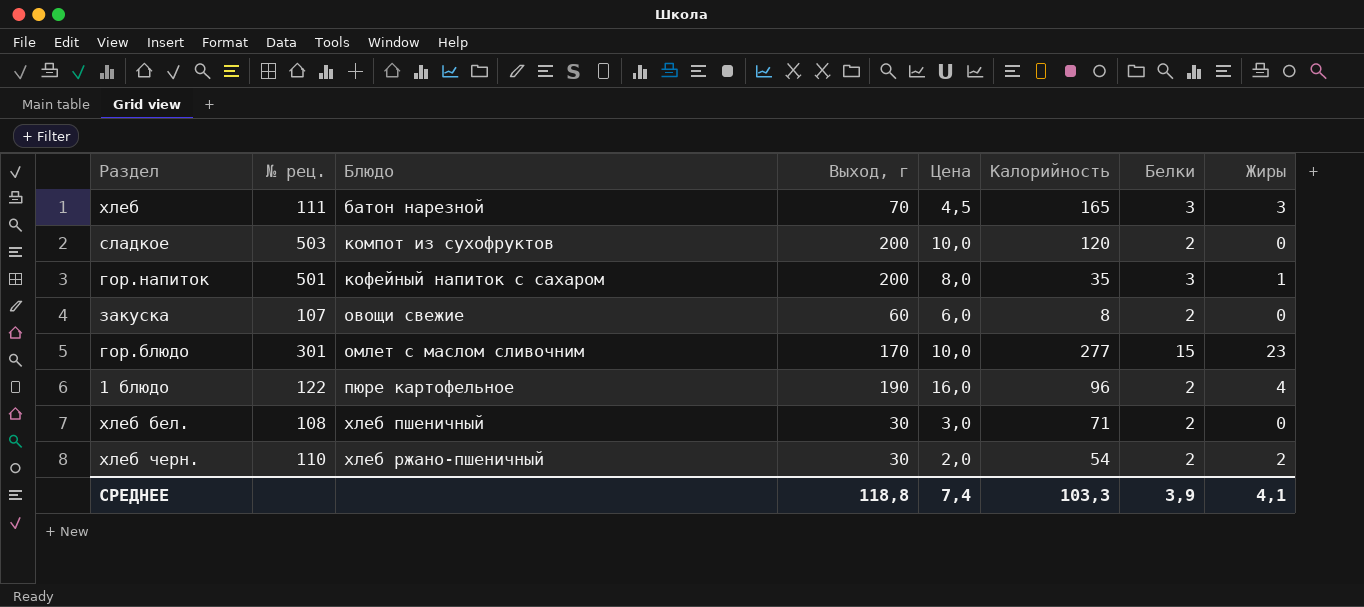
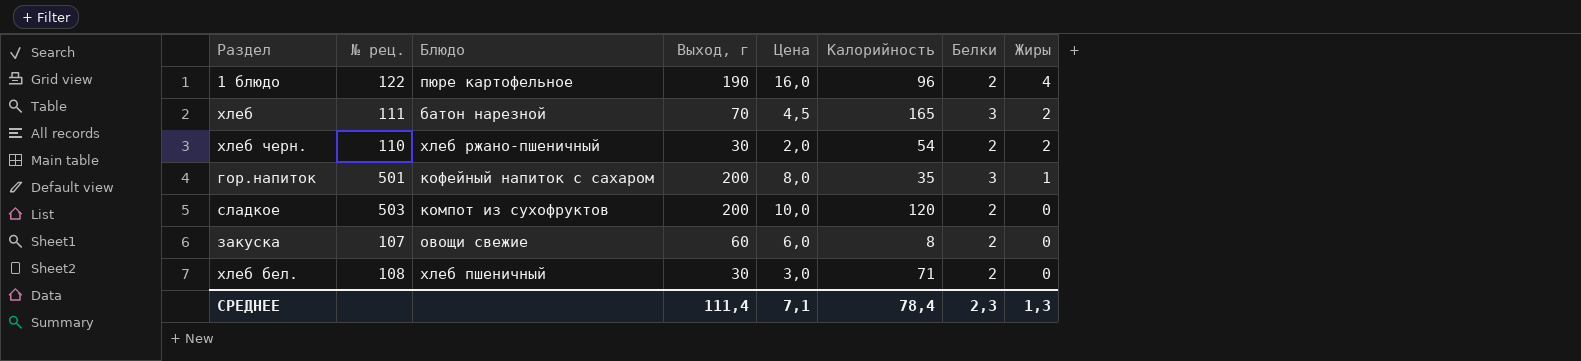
row order: Блюдо ascending -> Жиры descending
row гор.блюдо: 301 | омлет с маслом сливочним | 170 | 10,0 | 277 | 15 | 23 -> none
хлеб | Жиры: 3 -> 2
СРЕДНЕЕ | Выход, г: 118,8 -> 111,4
СРЕДНЕЕ | Цена: 7,4 -> 7,1
СРЕДНЕЕ | Калорийность: 103,3 -> 78,4
СРЕДНЕЕ | Белки: 3,9 -> 2,3
СРЕДНЕЕ | Жиры: 4,1 -> 1,3

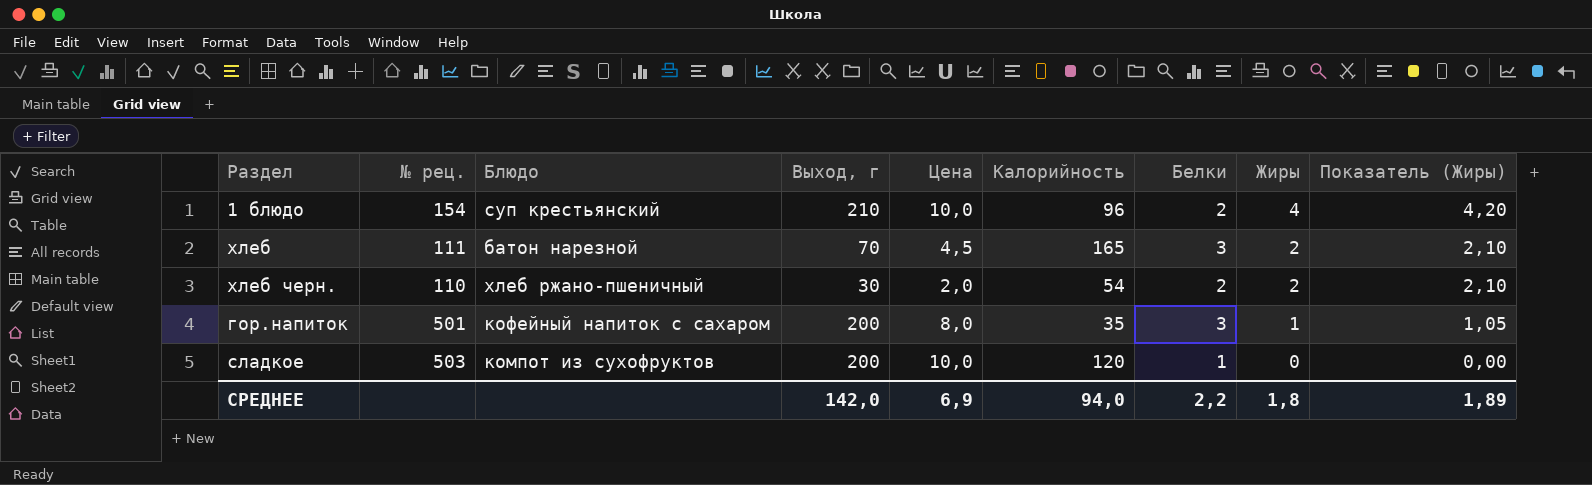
column Показатель (Жиры) | formula: none -> [Жиры] * 1,05
row закуска: 107 | овощи свежие | 60 | 6,0 | 8 | 2 | 0 -> none
row хлеб бел.: 108 | хлеб пшеничный | 30 | 3,0 | 71 | 2 | 0 -> none
1 блюдо | № рец.: 122 -> 154
1 блюдо | Блюдо: пюре картофельное -> суп крестьянский
1 блюдо | Выход, г: 190 -> 210
1 блюдо | Цена: 16,0 -> 10,0
сладкое | Белки: 2 -> 1
СРЕДНЕЕ | Выход, г: 111,4 -> 142,0
СРЕДНЕЕ | Цена: 7,1 -> 6,9
СРЕДНЕЕ | Калорийность: 78,4 -> 94,0
СРЕДНЕЕ | Белки: 2,3 -> 2,2
СРЕДНЕЕ | Жиры: 1,3 -> 1,8

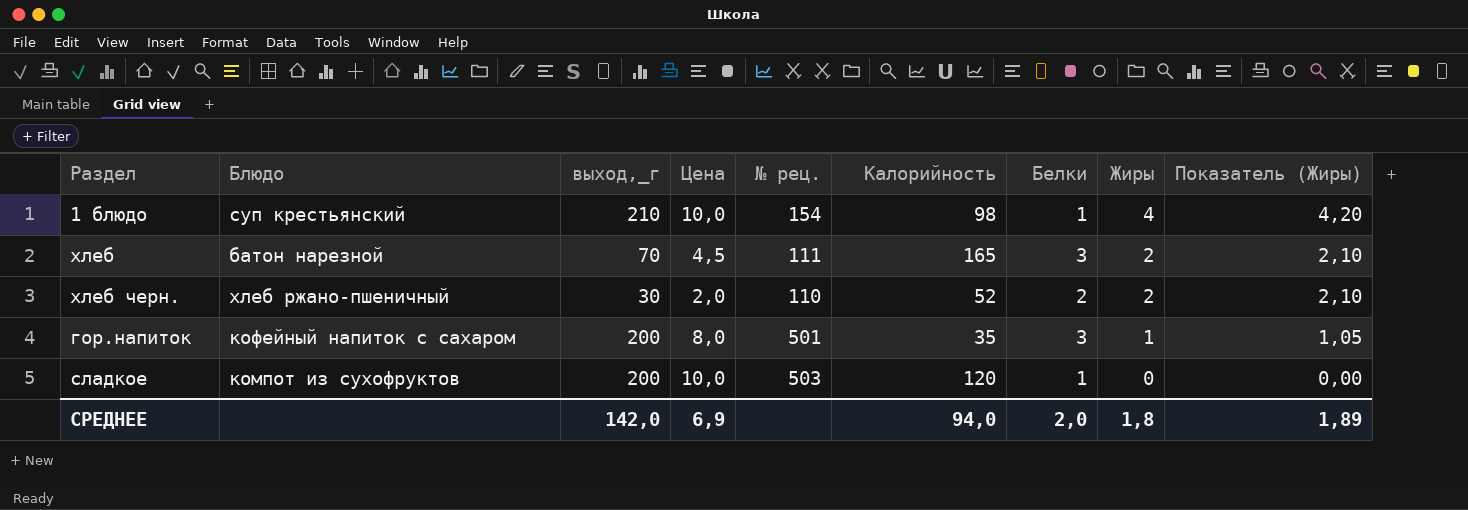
column name: Выход, г -> выход,_г
column № рец. | position: 2 -> 5
1 блюдо | Калорийность: 96 -> 98
1 блюдо | Белки: 2 -> 1
хлеб черн. | Калорийность: 54 -> 52
СРЕДНЕЕ | Белки: 2,2 -> 2,0

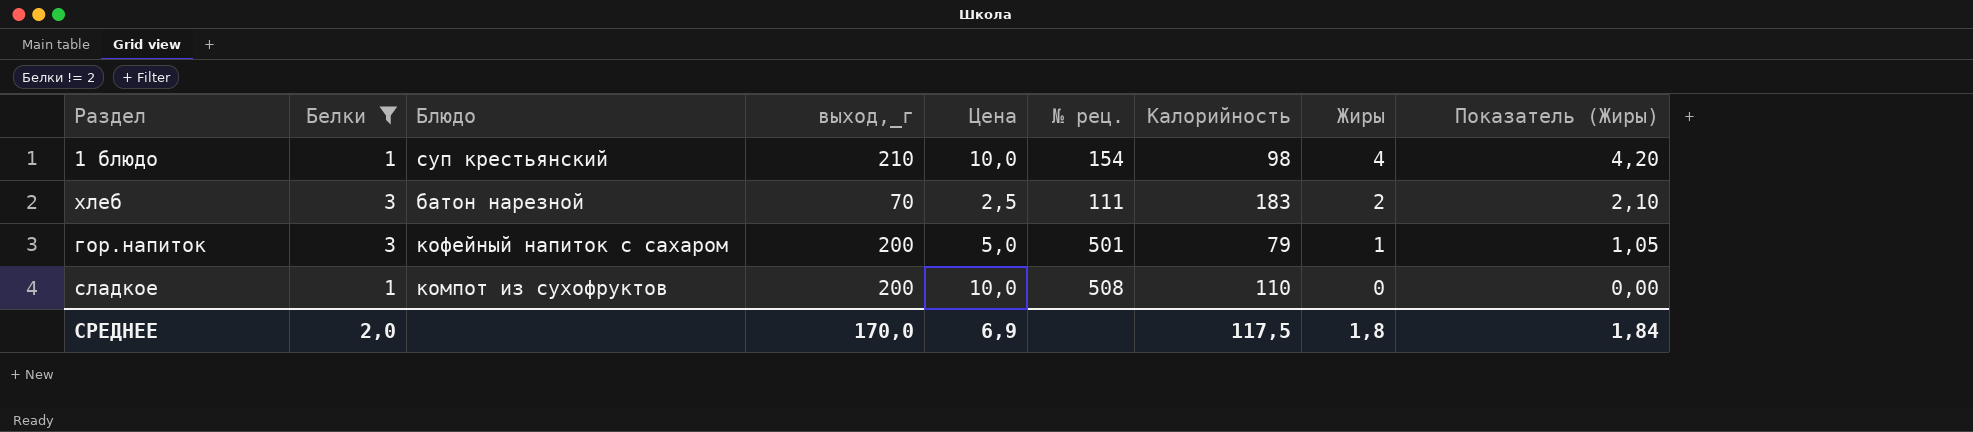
filter: none -> Белки != 2
column Белки | position: 7 -> 2
хлеб | Цена: 4,5 -> 2,5
хлеб | Калорийность: 165 -> 183
гор.напиток | Цена: 8,0 -> 5,0
гор.напиток | Калорийность: 35 -> 79
сладкое | № рец.: 503 -> 508
сладкое | Калорийность: 120 -> 110
СРЕДНЕЕ | выход,_г: 142,0 -> 170,0
СРЕДНЕЕ | Калорийность: 94,0 -> 117,5
СРЕДНЕЕ | Показатель (Жиры): 1,89 -> 1,84

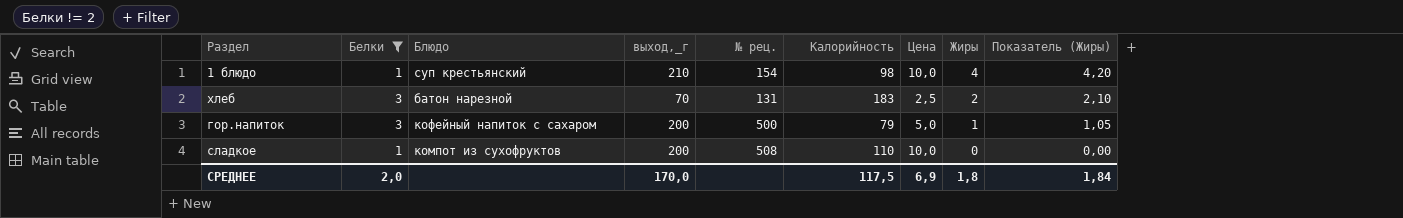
column Цена | position: 5 -> 7
хлеб | № рец.: 111 -> 131
гор.напиток | № рец.: 501 -> 500

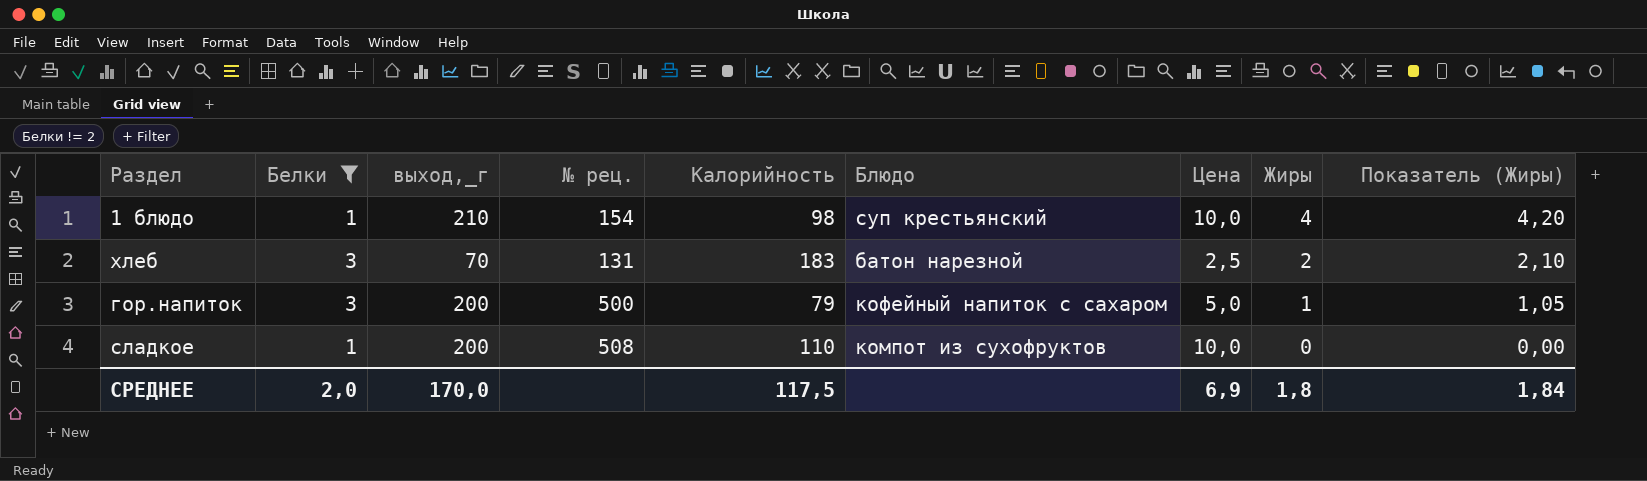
column Блюдо | position: 3 -> 6

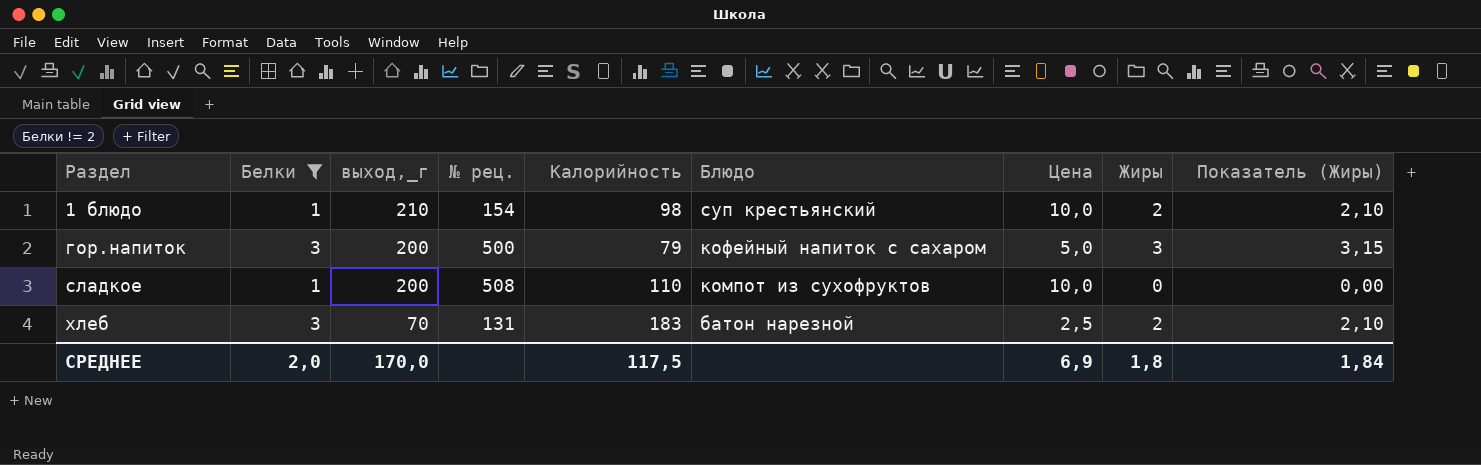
row order: Жиры descending -> Раздел ascending
1 блюдо | Жиры: 4 -> 2
1 блюдо | Показатель (Жиры): 4,20 -> 2,10
гор.напиток | Жиры: 1 -> 3
гор.напиток | Показатель (Жиры): 1,05 -> 3,15

